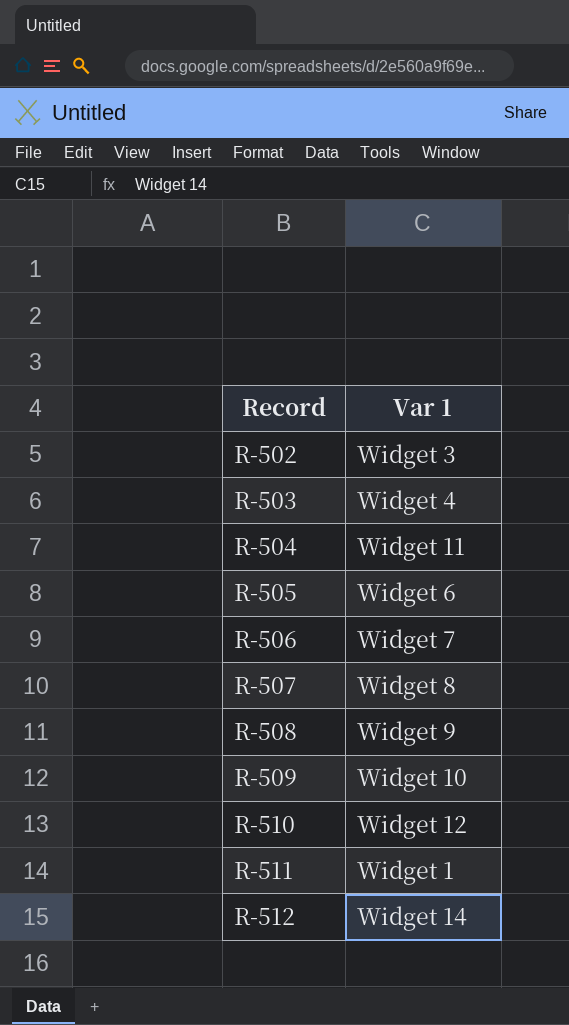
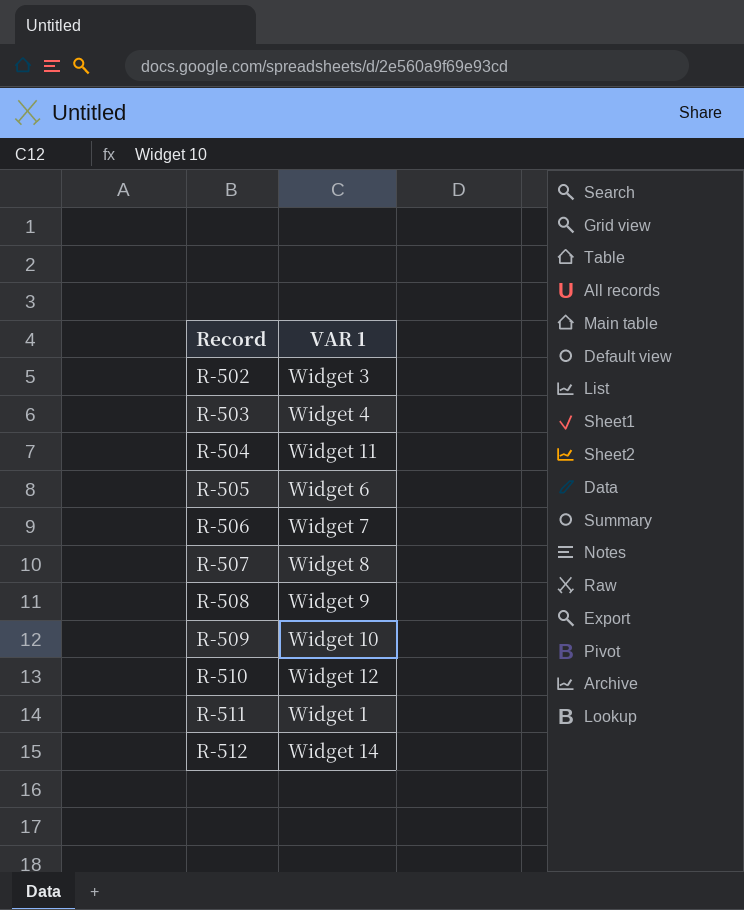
column name: Var 1 -> VAR 1

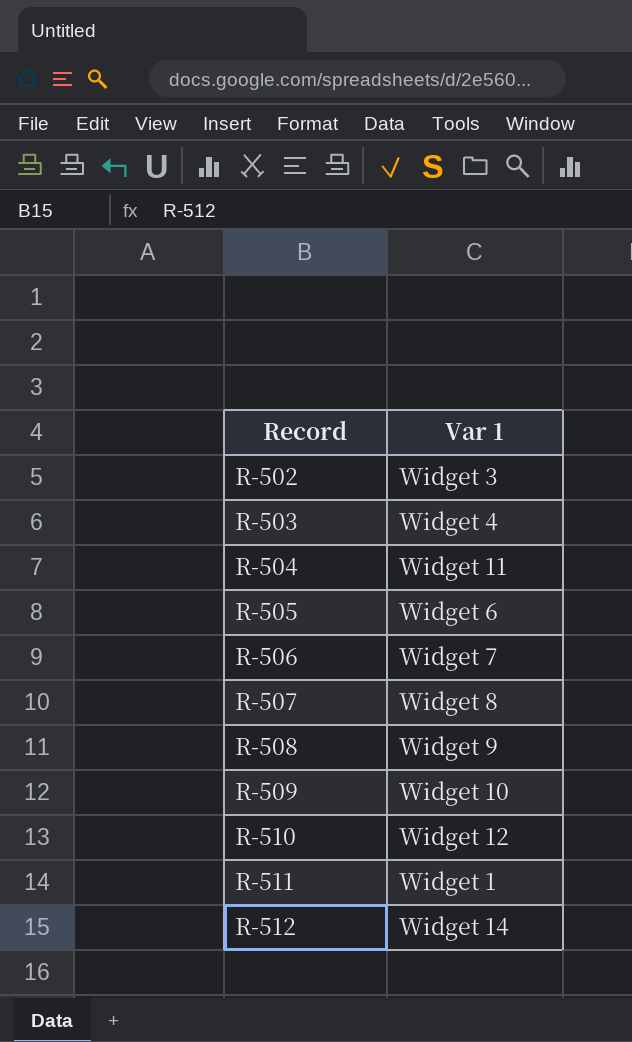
column name: VAR 1 -> Var 1

